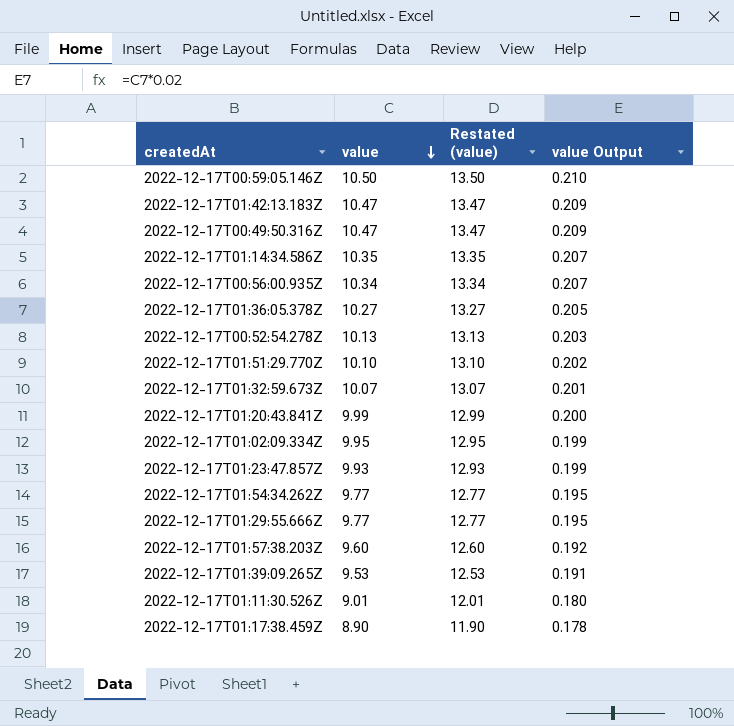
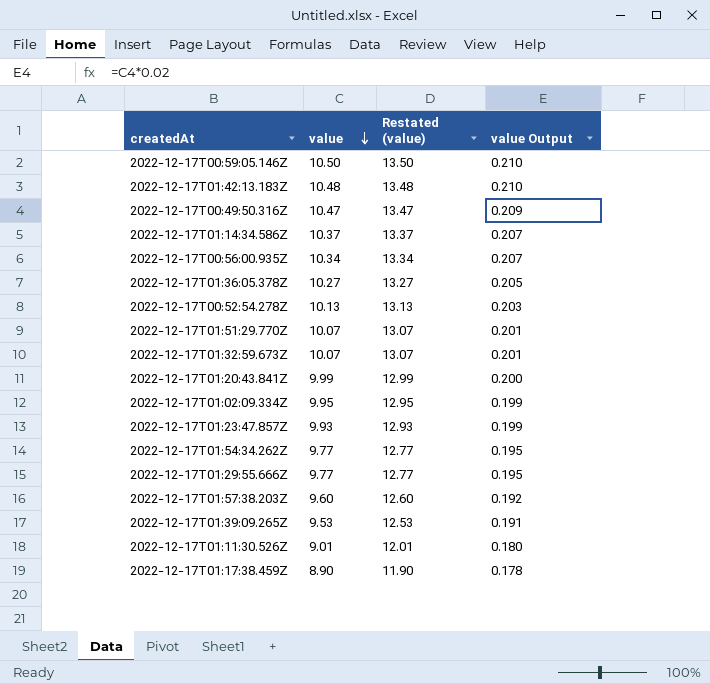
2022-12-17T01:42:13.183Z | value: 10.47 -> 10.48
2022-12-17T01:42:13.183Z | Restated (value): 13.47 -> 13.48
2022-12-17T01:42:13.183Z | value Output: 0.209 -> 0.210
2022-12-17T01:14:34.586Z | value: 10.35 -> 10.37
2022-12-17T01:14:34.586Z | Restated (value): 13.35 -> 13.37
2022-12-17T01:51:29.770Z | value: 10.10 -> 10.07
2022-12-17T01:51:29.770Z | Restated (value): 13.10 -> 13.07
2022-12-17T01:51:29.770Z | value Output: 0.202 -> 0.201

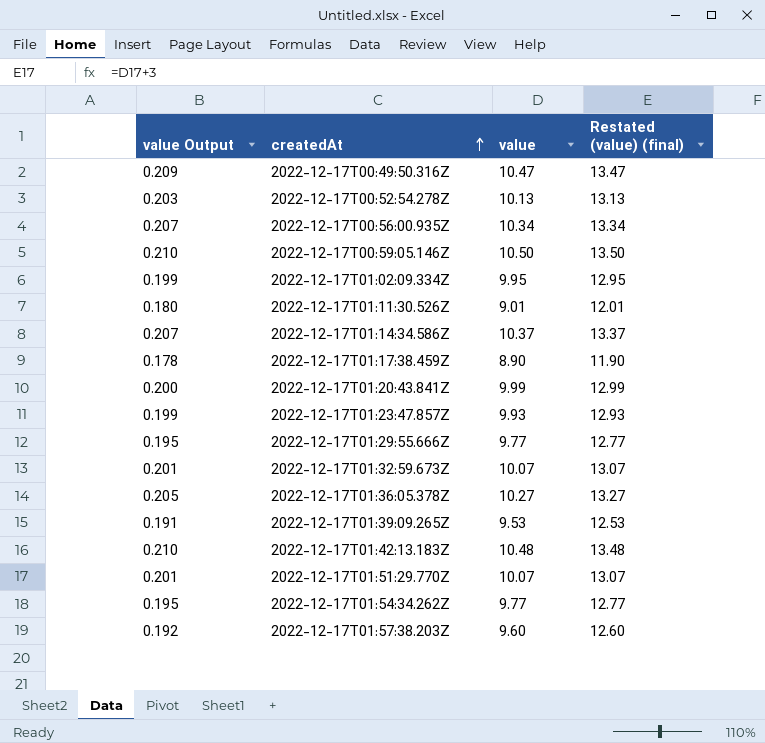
row order: value descending -> createdAt ascending
column value Output | position: 4 -> 1
column name: Restated (value) -> Restated (value) (final)

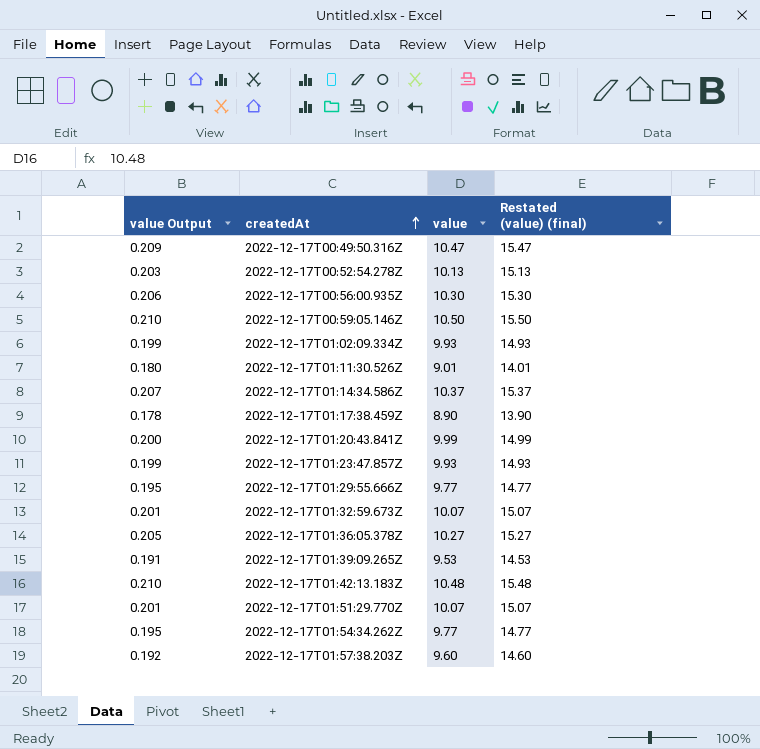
column Restated (value) (final) | formula: [value] + 3 -> [value] + 5
2022-12-17T00:56:00.935Z | value Output: 0.207 -> 0.206
2022-12-17T00:56:00.935Z | value: 10.34 -> 10.30
2022-12-17T01:02:09.334Z | value: 9.95 -> 9.93

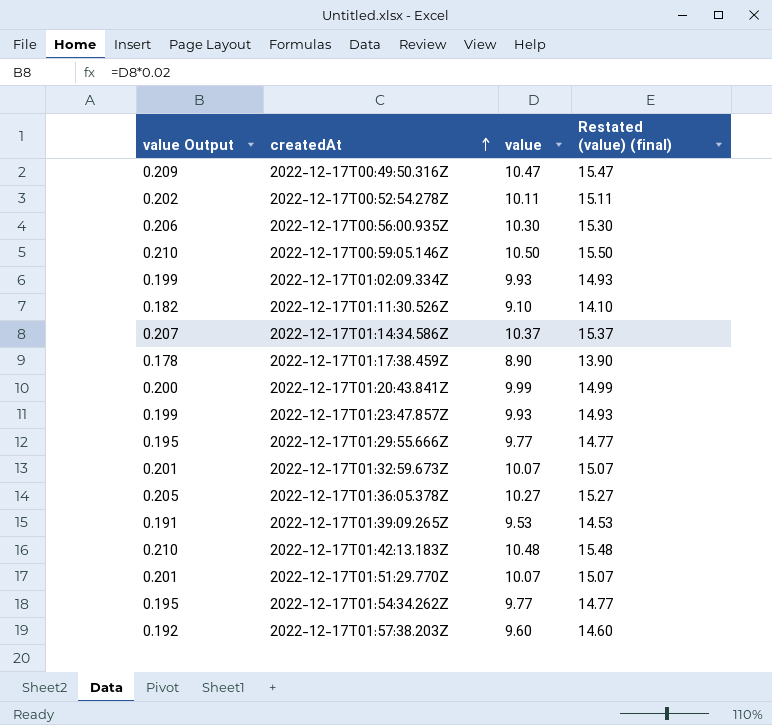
2022-12-17T00:52:54.278Z | value Output: 0.203 -> 0.202
2022-12-17T00:52:54.278Z | value: 10.13 -> 10.11
2022-12-17T00:52:54.278Z | Restated (value) (final): 15.13 -> 15.11
2022-12-17T01:11:30.526Z | value Output: 0.180 -> 0.182
2022-12-17T01:11:30.526Z | value: 9.01 -> 9.10
2022-12-17T01:11:30.526Z | Restated (value) (final): 14.01 -> 14.10

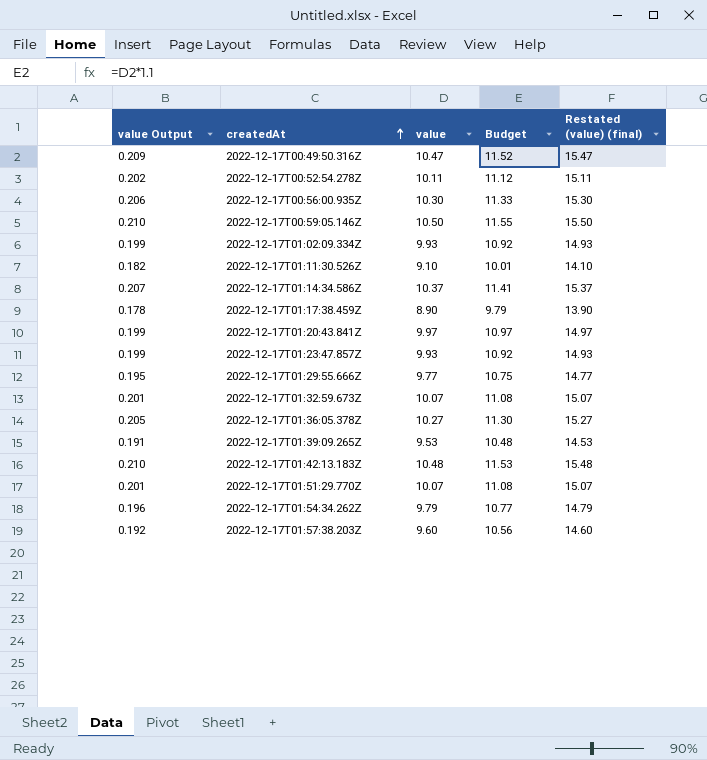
column Budget | formula: none -> [value] * 1.1
2022-12-17T01:20:43.841Z | value Output: 0.200 -> 0.199
2022-12-17T01:20:43.841Z | value: 9.99 -> 9.97
2022-12-17T01:20:43.841Z | Restated (value) (final): 14.99 -> 14.97
2022-12-17T01:54:34.262Z | value Output: 0.195 -> 0.196
2022-12-17T01:54:34.262Z | value: 9.77 -> 9.79
2022-12-17T01:54:34.262Z | Restated (value) (final): 14.77 -> 14.79

